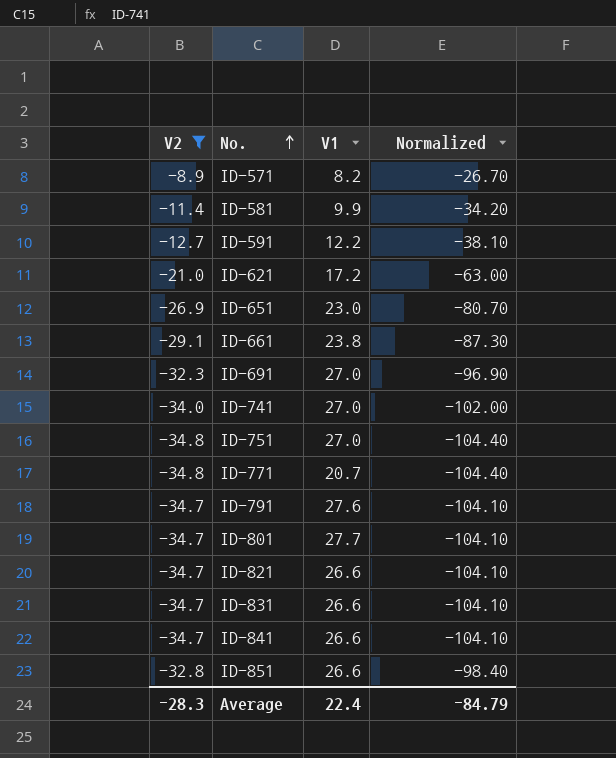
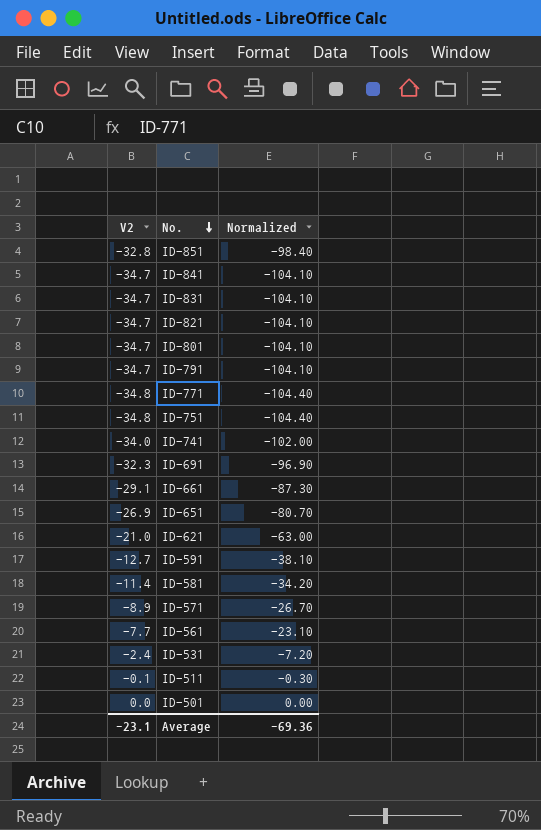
filter: V2 <= -8.9 -> none
row order: No. ascending -> No. descending
column V1 | position: 3 -> none
Average | V2: -28.3 -> -23.1
Average | Normalized: -84.79 -> -69.36

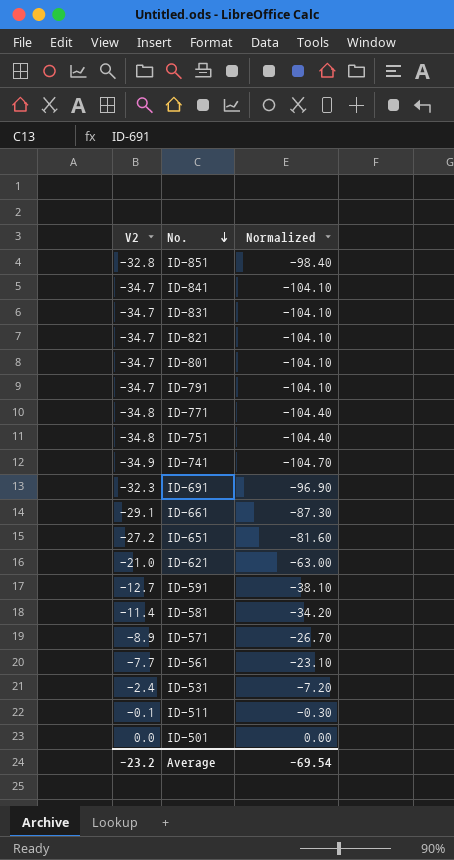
ID-741 | V2: -34.0 -> -34.9
ID-741 | Normalized: -102.00 -> -104.70
ID-651 | V2: -26.9 -> -27.2
ID-651 | Normalized: -80.70 -> -81.60
Average | V2: -23.1 -> -23.2
Average | Normalized: -69.36 -> -69.54

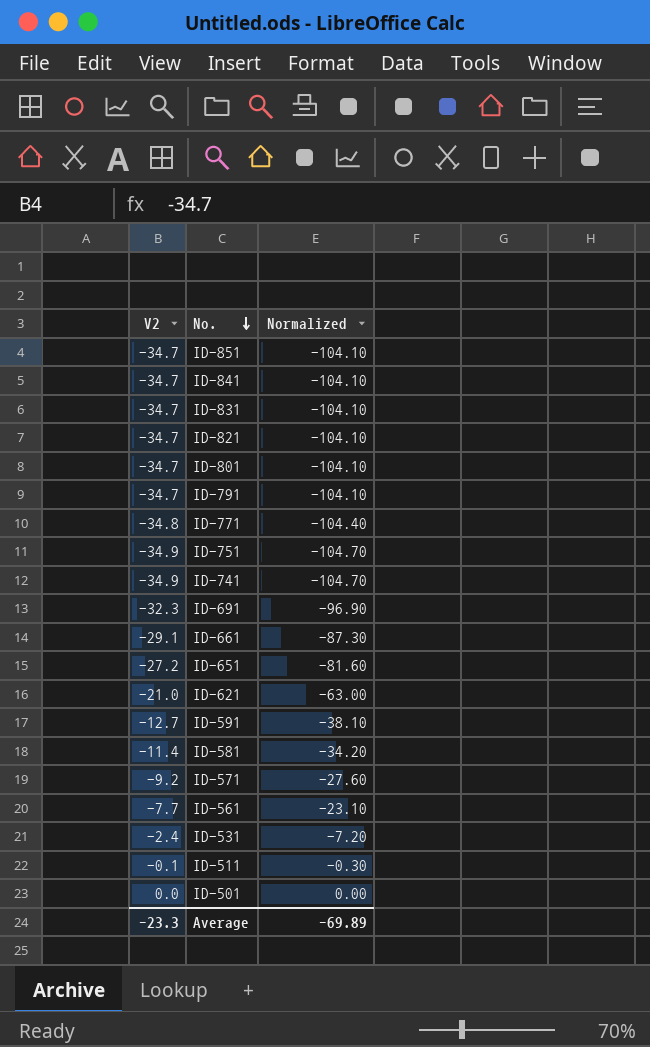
ID-851 | V2: -32.8 -> -34.7
ID-851 | Normalized: -98.40 -> -104.10
ID-751 | V2: -34.8 -> -34.9
ID-751 | Normalized: -104.40 -> -104.70
ID-571 | V2: -8.9 -> -9.2
ID-571 | Normalized: -26.70 -> -27.60
Average | V2: -23.2 -> -23.3
Average | Normalized: -69.54 -> -69.89

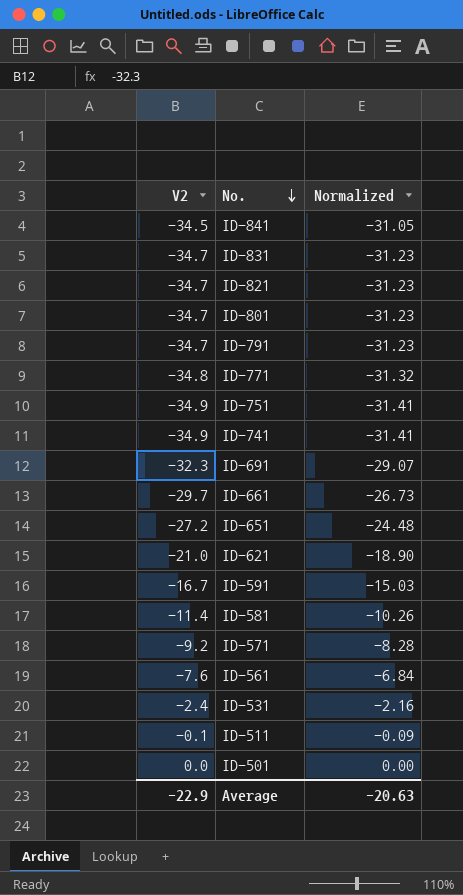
column Normalized | formula: [V2] * 3 -> [V2] * 0.9
row ID-851: -34.7 | -104.10 -> none
ID-841 | V2: -34.7 -> -34.5
ID-661 | V2: -29.1 -> -29.7
ID-591 | V2: -12.7 -> -16.7
ID-561 | V2: -7.7 -> -7.6
Average | V2: -23.3 -> -22.9
Average | Normalized: -69.89 -> -20.63

